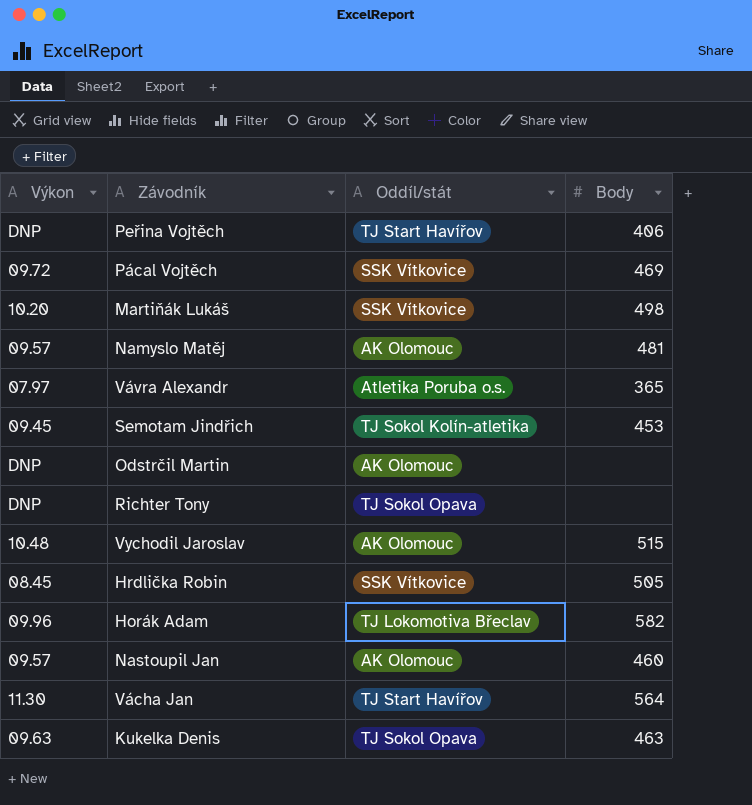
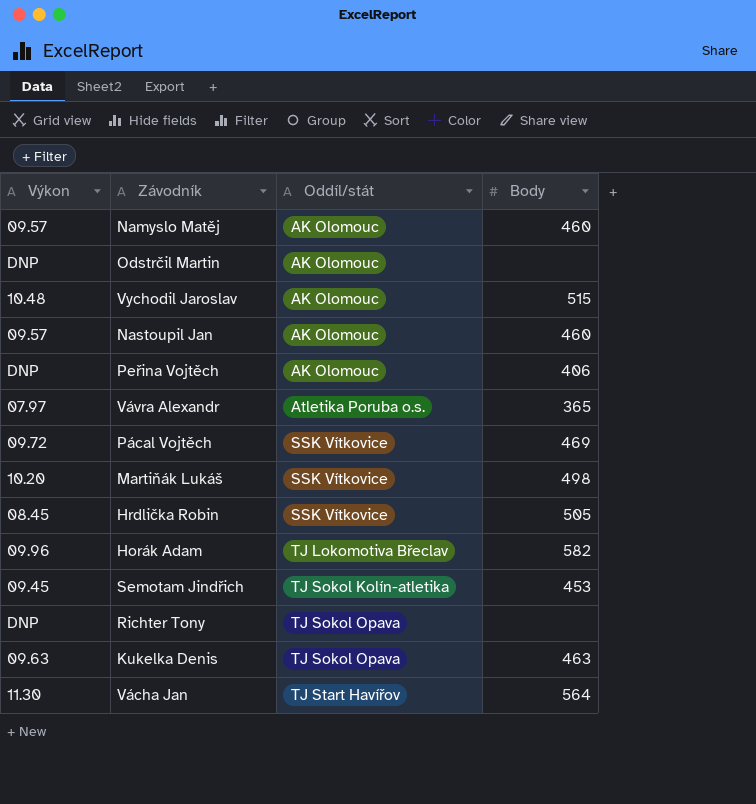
row order: none -> Oddíl/stát ascending
Namyslo Matěj | Body: 481 -> 460
Peřina Vojtěch | Oddíl/stát: TJ Start Havířov -> AK Olomouc

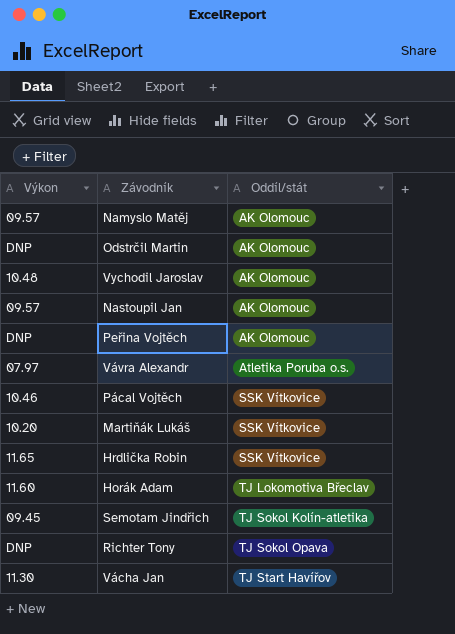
column Body | position: 4 -> none
row Kukelka Denis: 09.63 | TJ Sokol Opava | 463 -> none
Pácal Vojtěch | Výkon: 09.72 -> 10.46
Hrdlička Robin | Výkon: 08.45 -> 11.65
Horák Adam | Výkon: 09.96 -> 11.60

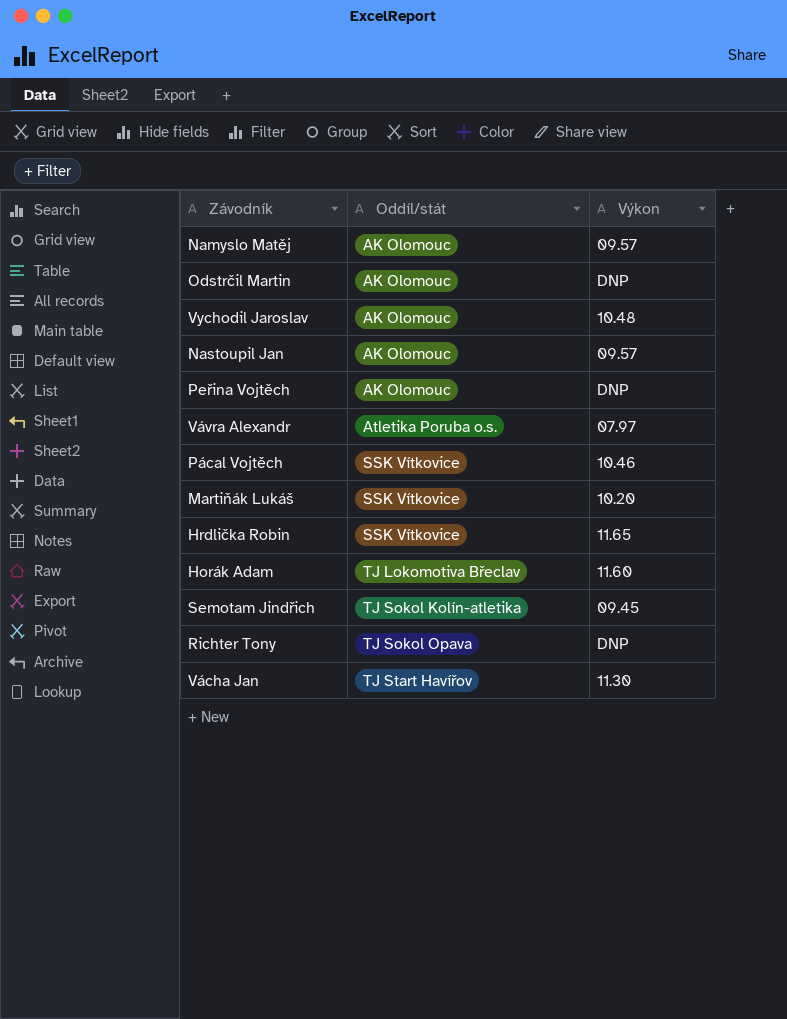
column Výkon | position: 1 -> 3

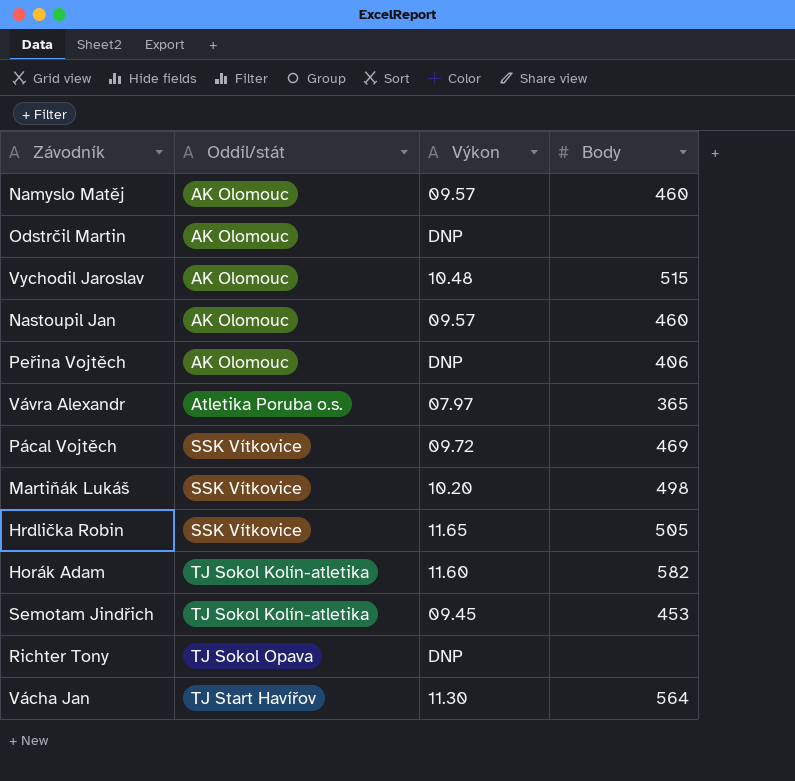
column Body | position: none -> 4
Pácal Vojtěch | Výkon: 10.46 -> 09.72
Horák Adam | Oddíl/stát: TJ Lokomotiva Břeclav -> TJ Sokol Kolín-atletika

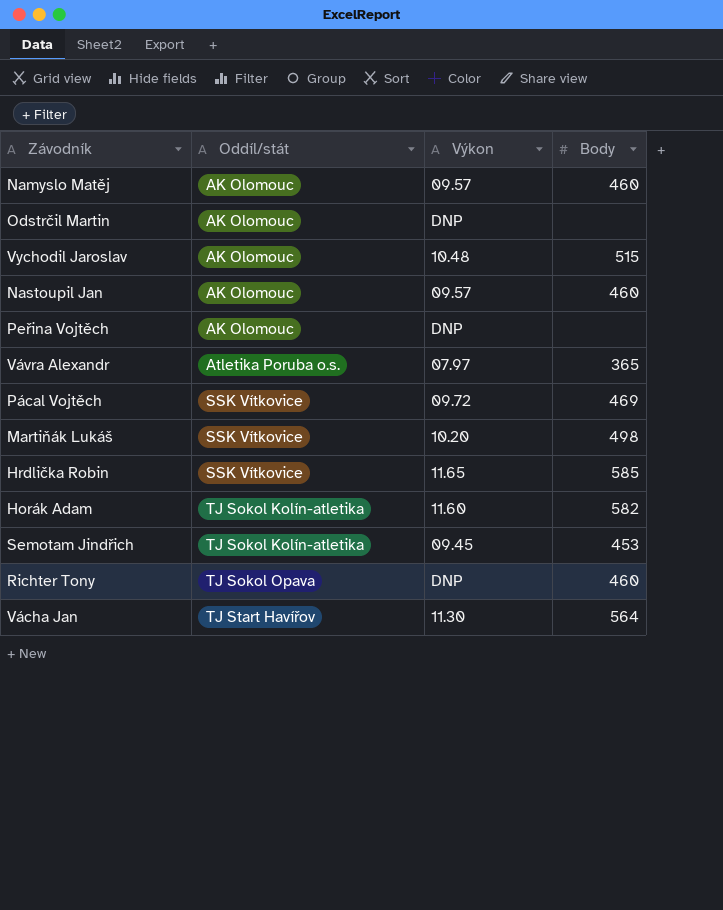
Peřina Vojtěch | Body: 406 -> none
Hrdlička Robin | Body: 505 -> 585
Richter Tony | Body: none -> 460

